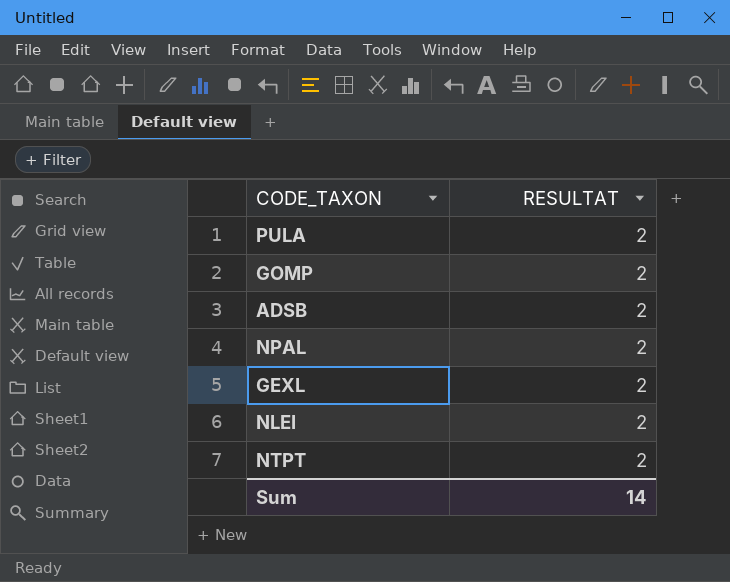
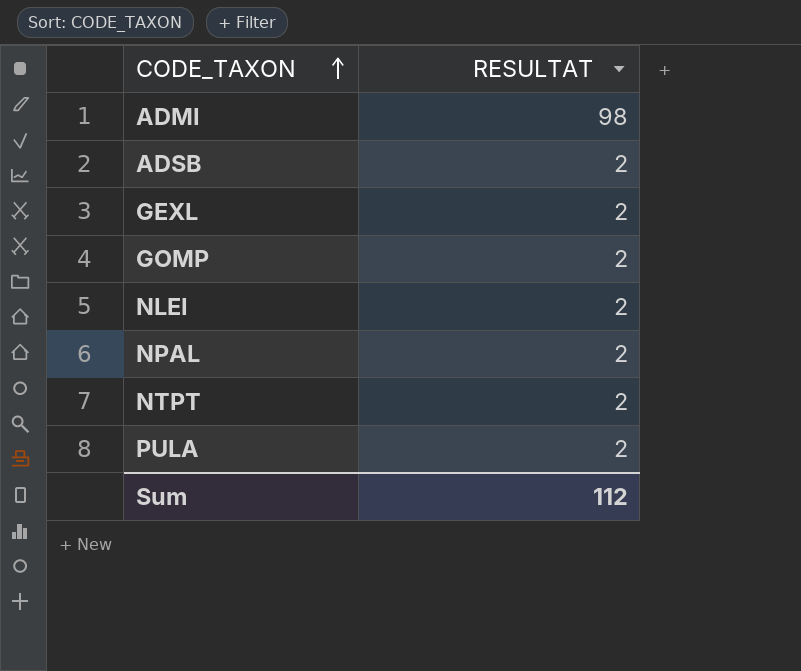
row order: none -> CODE_TAXON ascending
row ADMI: none -> 98
Sum | RESULTAT: 14 -> 112

